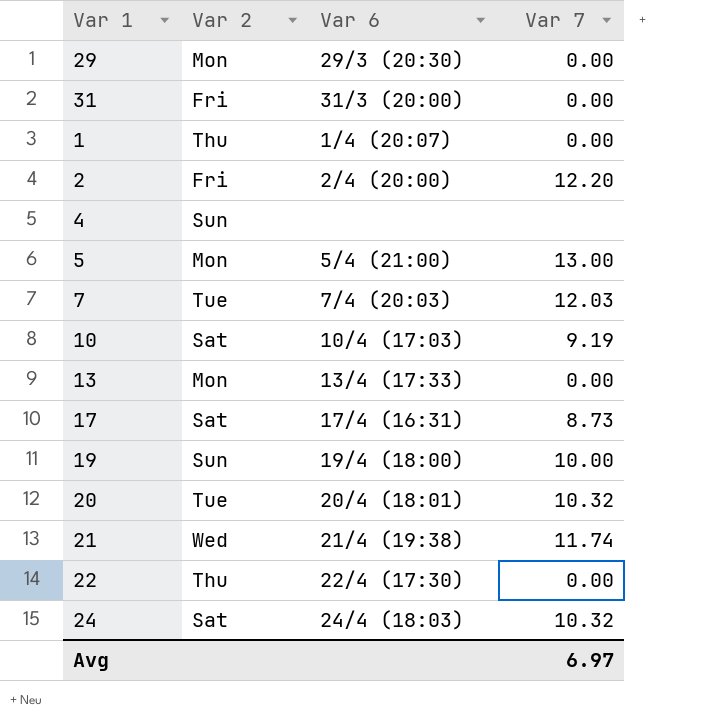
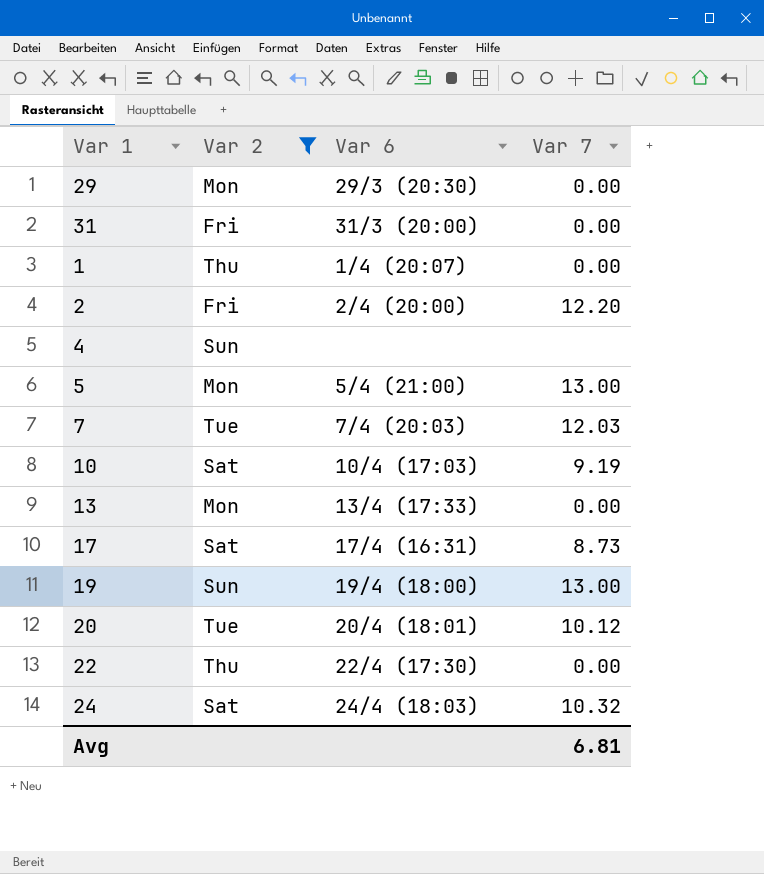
filter: none -> Var 2 != Wed
19 | Var 7: 10.00 -> 13.00
20 | Var 7: 10.32 -> 10.12
Avg | Var 7: 6.97 -> 6.81

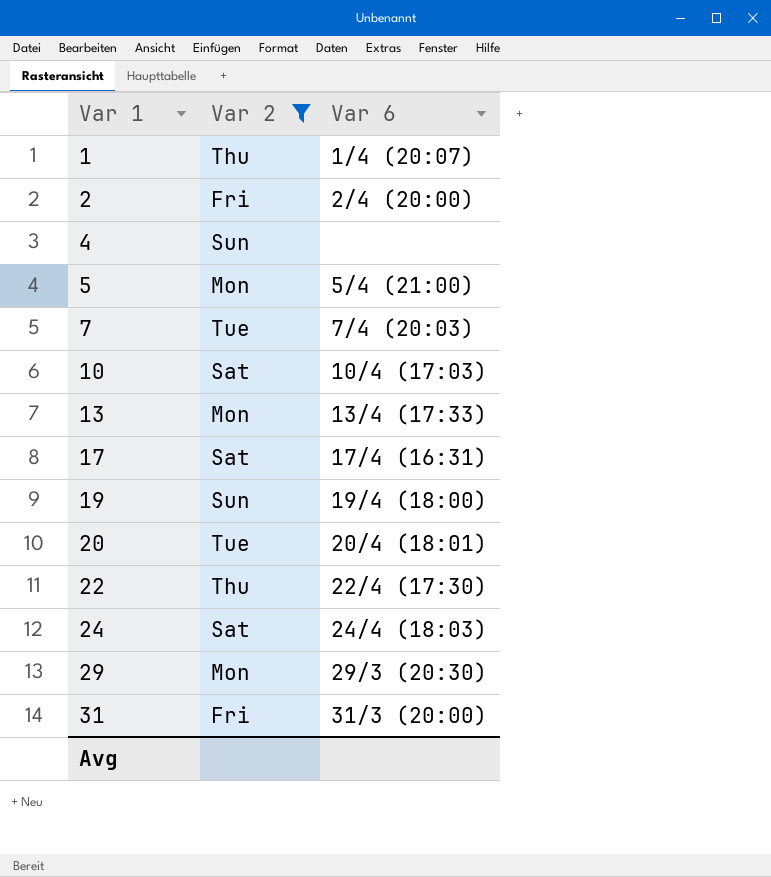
row order: none -> Var 1 ascending
column Var 7 | position: 4 -> none

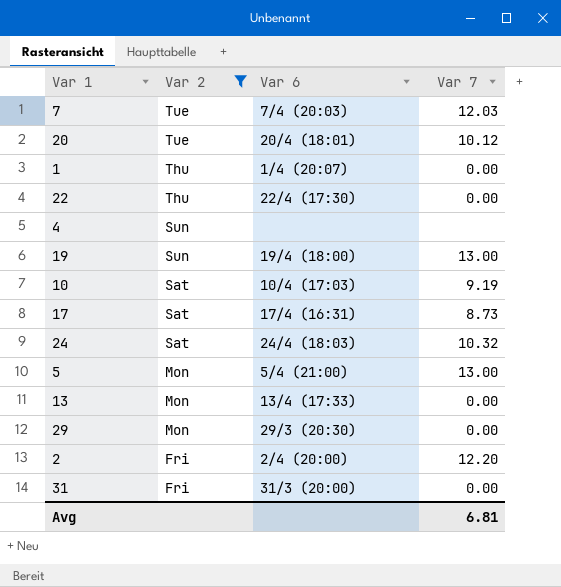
row order: Var 1 ascending -> Var 2 descending
column Var 7 | position: none -> 4

